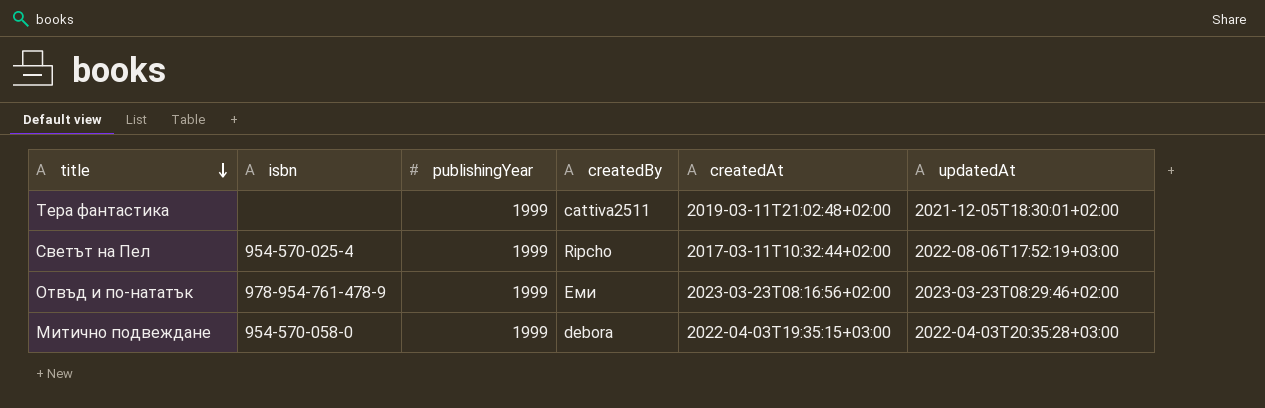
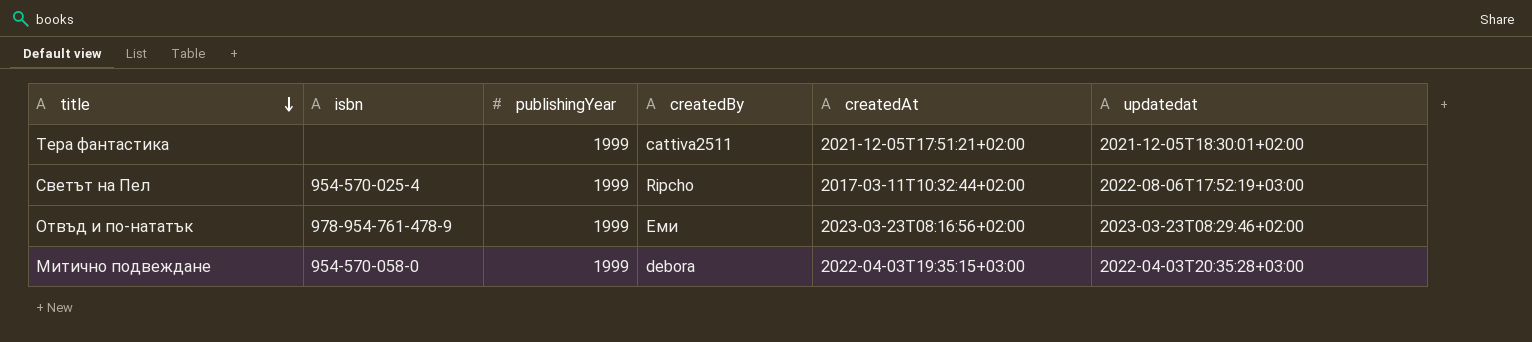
column name: updatedAt -> updatedat
Тера фантастика | createdAt: 2019-03-11T21:02:48+02:00 -> 2021-12-05T17:51:21+02:00

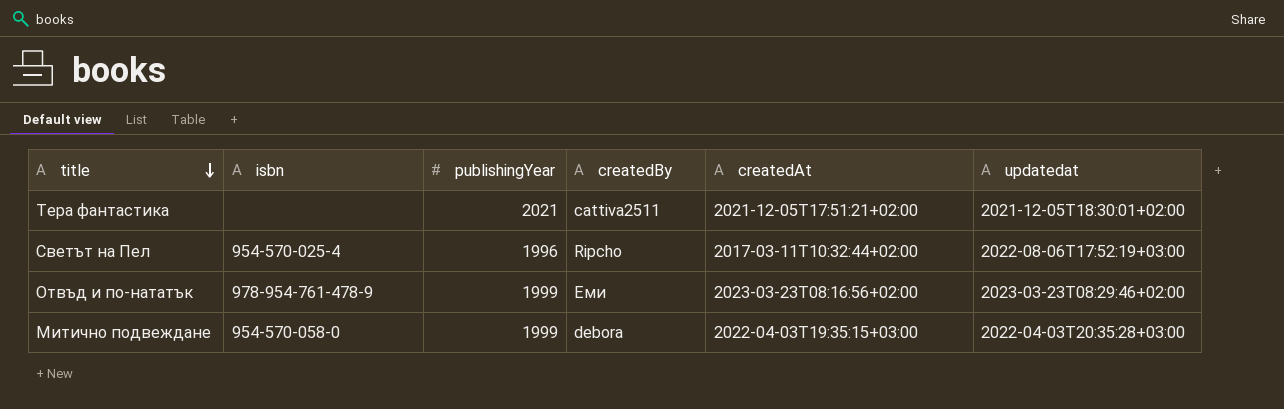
Тера фантастика | publishingYear: 1999 -> 2021
Светът на Пел | publishingYear: 1999 -> 1996

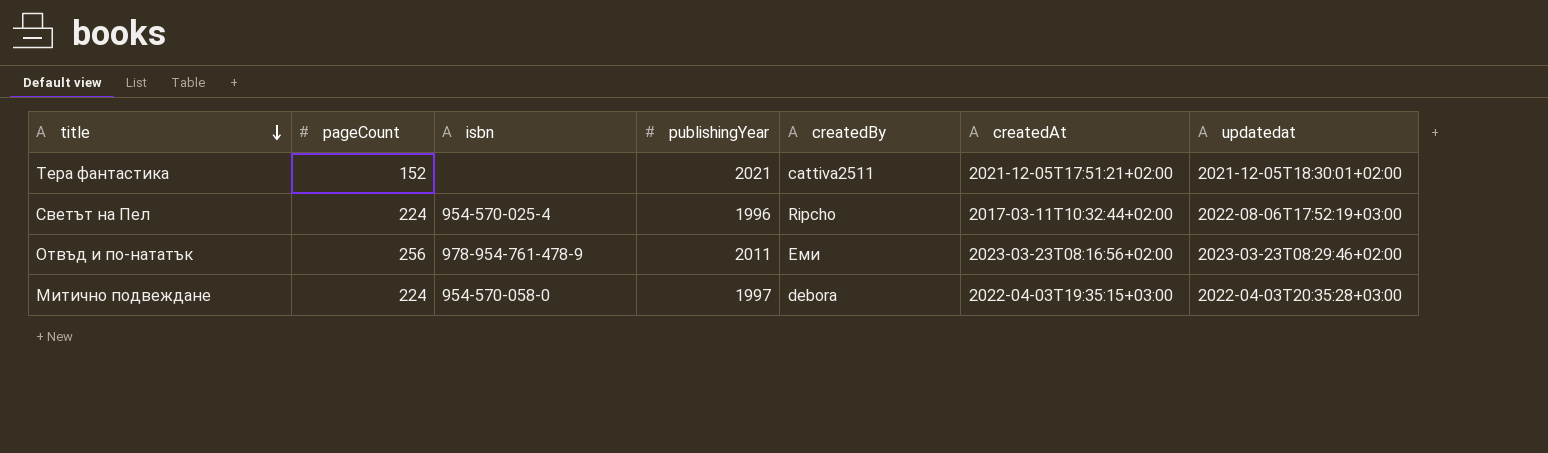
column pageCount | position: none -> 2
Отвъд и по-нататък | publishingYear: 1999 -> 2011
Митично подвеждане | publishingYear: 1999 -> 1997

